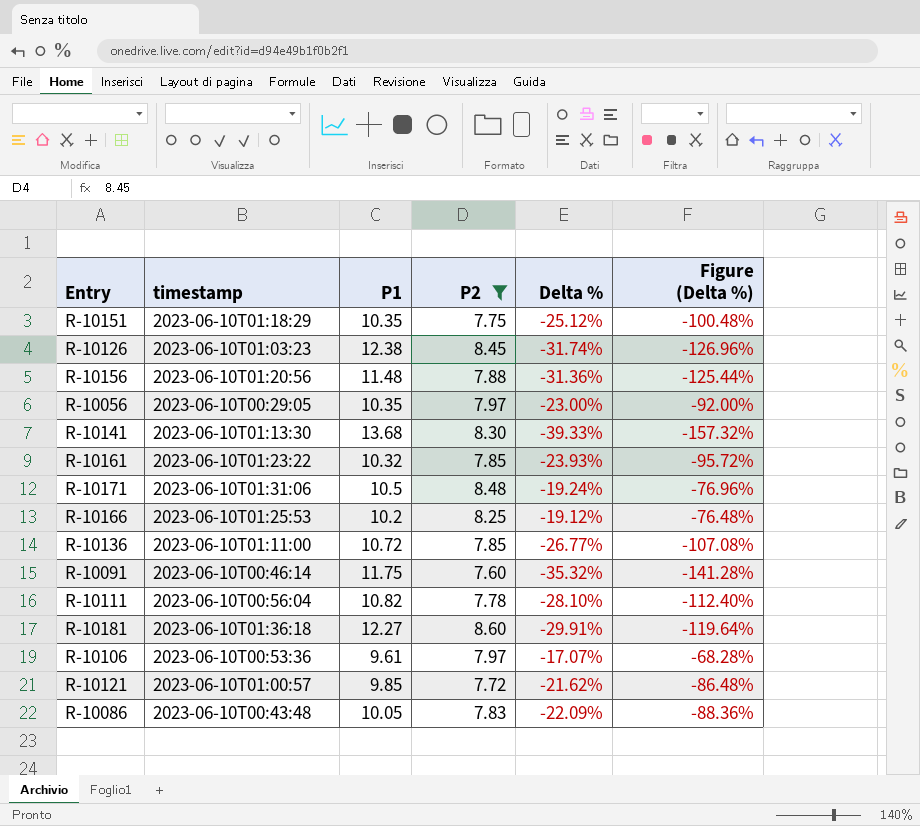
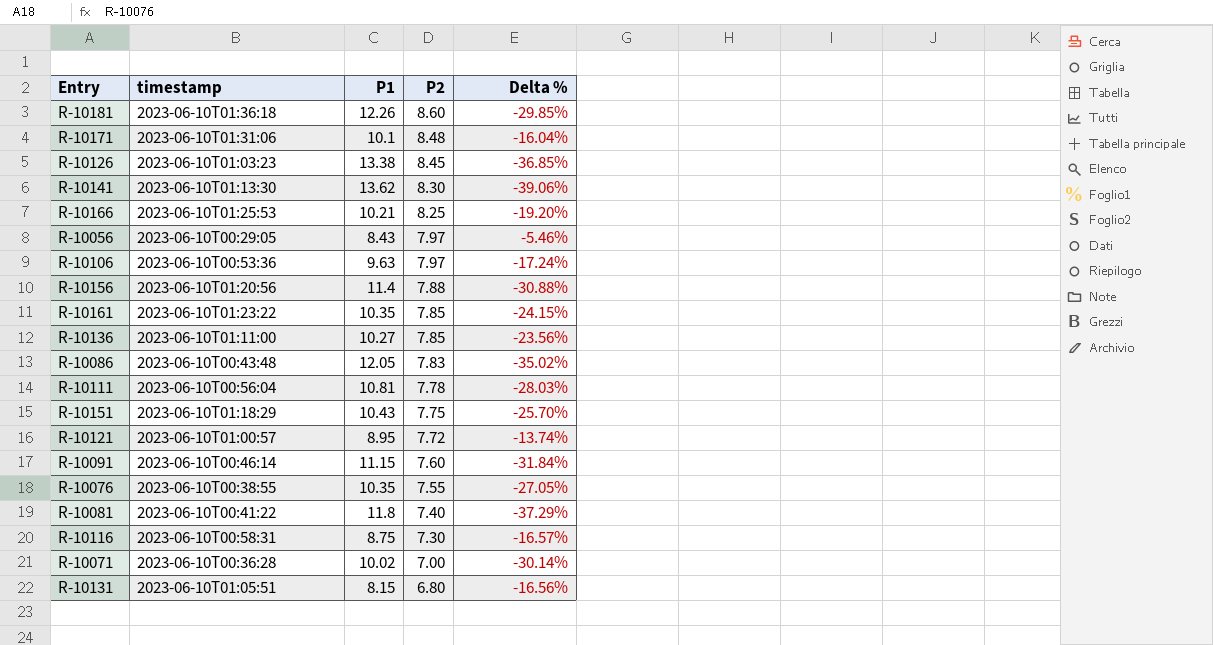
filter: P2 >= 7.60 -> none
row order: none -> P2 descending
column Figure (Delta %) | formula: [Delta %] * 4 -> none
R-10181 | P1: 12.27 -> 12.26
R-10181 | Delta %: -29.91% -> -29.85%
R-10171 | P1: 10.5 -> 10.1
R-10171 | Delta %: -19.24% -> -16.04%
R-10126 | P1: 12.38 -> 13.38
R-10126 | Delta %: -31.74% -> -36.85%
R-10141 | P1: 13.68 -> 13.62
R-10141 | Delta %: -39.33% -> -39.06%
R-10166 | P1: 10.2 -> 10.21
R-10166 | Delta %: -19.12% -> -19.20%
R-10056 | P1: 10.35 -> 8.43
R-10056 | Delta %: -23.00% -> -5.46%
R-10106 | P1: 9.61 -> 9.63
R-10106 | Delta %: -17.07% -> -17.24%
R-10156 | P1: 11.48 -> 11.4
R-10156 | Delta %: -31.36% -> -30.88%
R-10161 | P1: 10.32 -> 10.35
R-10161 | Delta %: -23.93% -> -24.15%
R-10136 | P1: 10.72 -> 10.27
R-10136 | Delta %: -26.77% -> -23.56%
R-10086 | P1: 10.05 -> 12.05
R-10086 | Delta %: -22.09% -> -35.02%
R-10111 | P1: 10.82 -> 10.81
R-10111 | Delta %: -28.10% -> -28.03%
R-10151 | P1: 10.35 -> 10.43
R-10151 | Delta %: -25.12% -> -25.70%
R-10121 | P1: 9.85 -> 8.95
R-10121 | Delta %: -21.62% -> -13.74%
R-10091 | P1: 11.75 -> 11.15
R-10091 | Delta %: -35.32% -> -31.84%

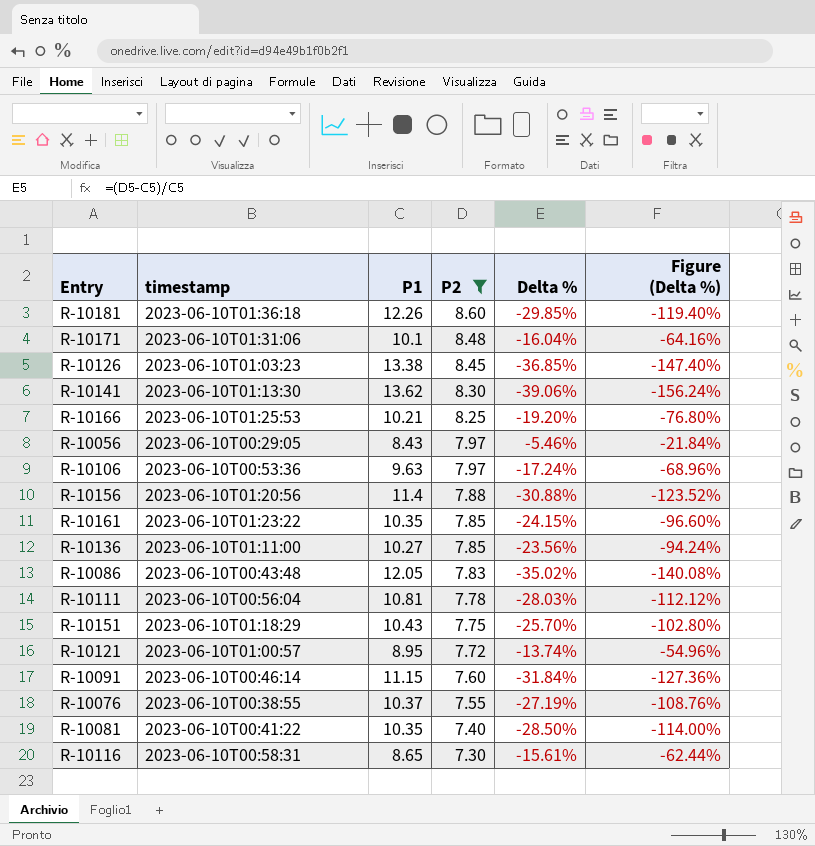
filter: none -> P2 >= 7.30
column Figure (Delta %) | formula: none -> [Delta %] * 4
R-10076 | P1: 10.35 -> 10.37
R-10076 | Delta %: -27.05% -> -27.19%
R-10081 | P1: 11.8 -> 10.35
R-10081 | Delta %: -37.29% -> -28.50%
R-10116 | P1: 8.75 -> 8.65
R-10116 | Delta %: -16.57% -> -15.61%

